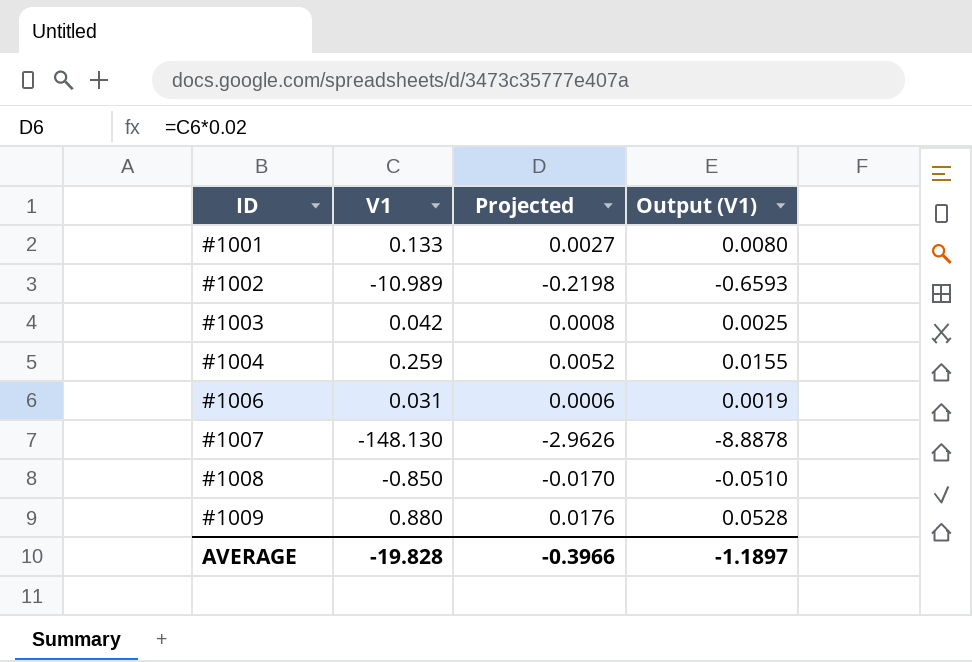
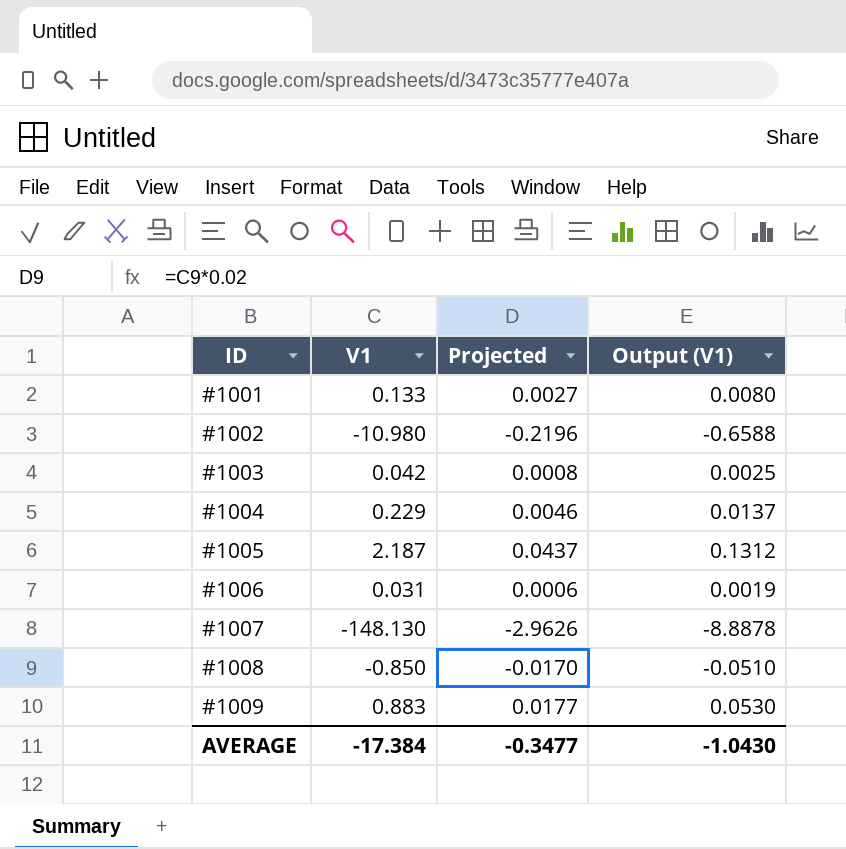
#1002 | V1: -10.989 -> -10.980
#1002 | Projected: -0.2198 -> -0.2196
#1002 | Output (V1): -0.6593 -> -0.6588
#1004 | V1: 0.259 -> 0.229
#1004 | Projected: 0.0052 -> 0.0046
#1004 | Output (V1): 0.0155 -> 0.0137
row #1005: none -> 2.187 | 0.0437 | 0.1312
#1009 | V1: 0.880 -> 0.883
#1009 | Projected: 0.0176 -> 0.0177
#1009 | Output (V1): 0.0528 -> 0.0530
AVERAGE | V1: -19.828 -> -17.384
AVERAGE | Projected: -0.3966 -> -0.3477
AVERAGE | Output (V1): -1.1897 -> -1.0430

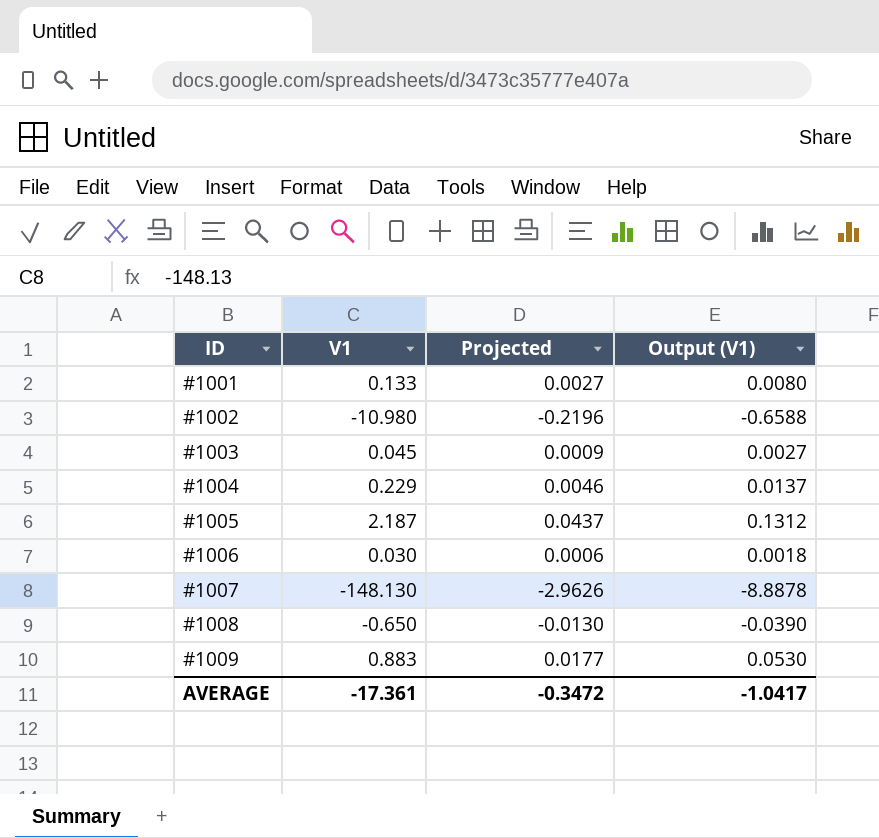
#1003 | V1: 0.042 -> 0.045
#1003 | Projected: 0.0008 -> 0.0009
#1003 | Output (V1): 0.0025 -> 0.0027
#1006 | V1: 0.031 -> 0.030
#1006 | Output (V1): 0.0019 -> 0.0018
#1008 | V1: -0.850 -> -0.650
#1008 | Projected: -0.0170 -> -0.0130
#1008 | Output (V1): -0.0510 -> -0.0390
AVERAGE | V1: -17.384 -> -17.361
AVERAGE | Projected: -0.3477 -> -0.3472
AVERAGE | Output (V1): -1.0430 -> -1.0417

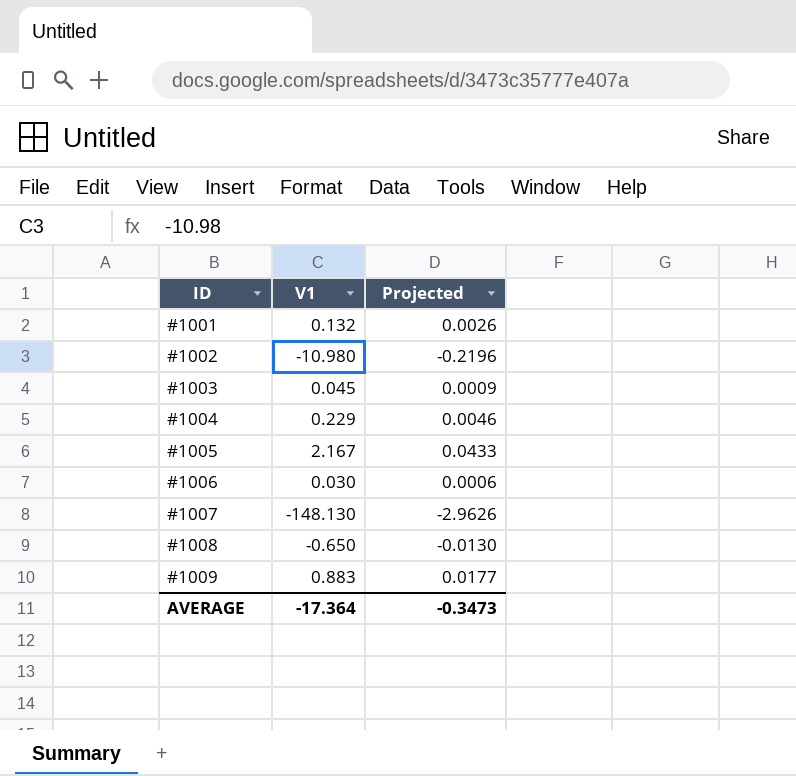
column Output (V1) | formula: [V1] * 0.06 -> none
#1001 | V1: 0.133 -> 0.132
#1001 | Projected: 0.0027 -> 0.0026
#1005 | V1: 2.187 -> 2.167
#1005 | Projected: 0.0437 -> 0.0433
AVERAGE | V1: -17.361 -> -17.364
AVERAGE | Projected: -0.3472 -> -0.3473

